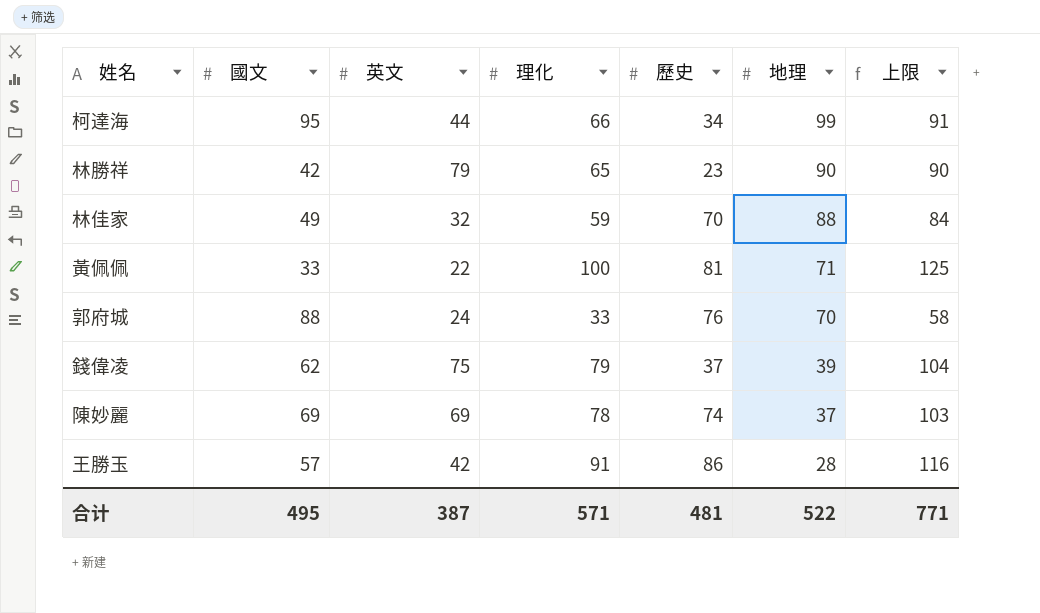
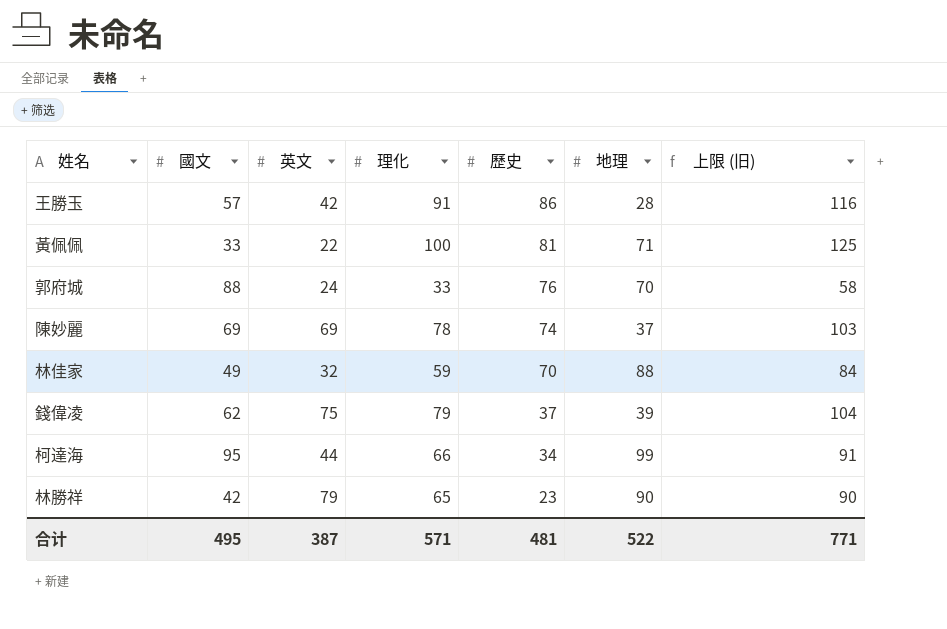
row order: 地理 descending -> 歷史 descending
column name: 上限 -> 上限 (旧)

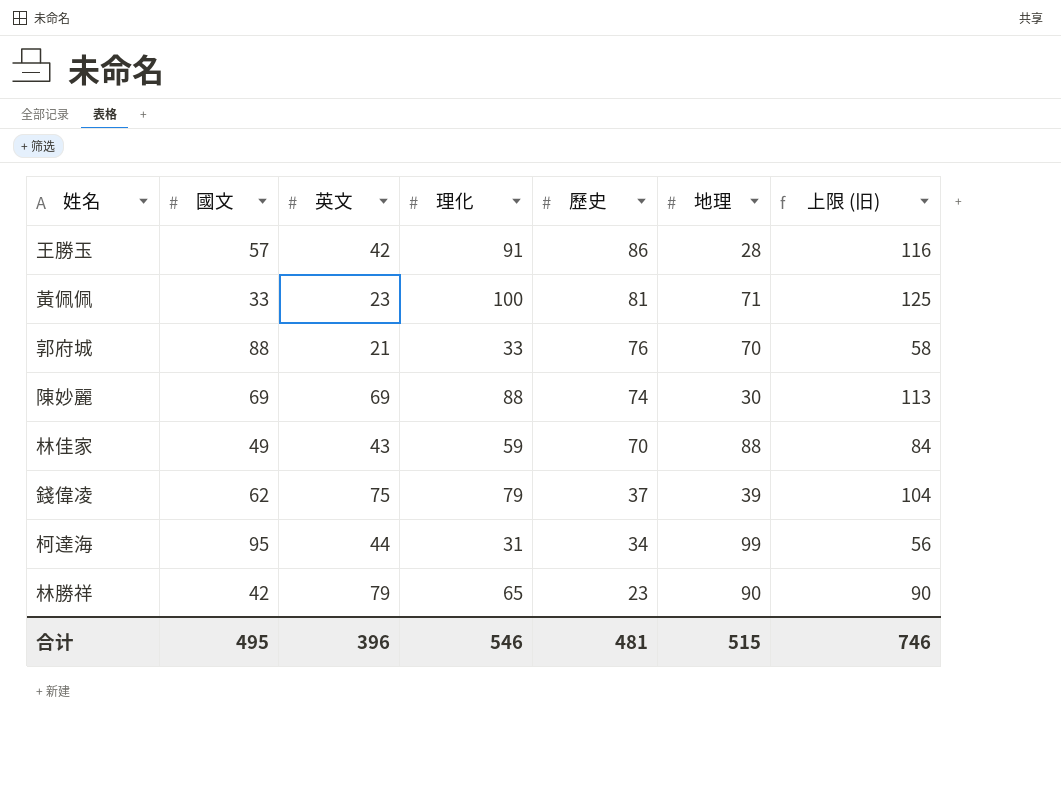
黃佩佩 | 英文: 22 -> 23
郭府城 | 英文: 24 -> 21
陳妙麗 | 理化: 78 -> 88
陳妙麗 | 地理: 37 -> 30
陳妙麗 | 上限 (旧): 103 -> 113
林佳家 | 英文: 32 -> 43
柯達海 | 理化: 66 -> 31
柯達海 | 上限 (旧): 91 -> 56
合计 | 英文: 387 -> 396
合计 | 理化: 571 -> 546
合计 | 地理: 522 -> 515
合计 | 上限 (旧): 771 -> 746

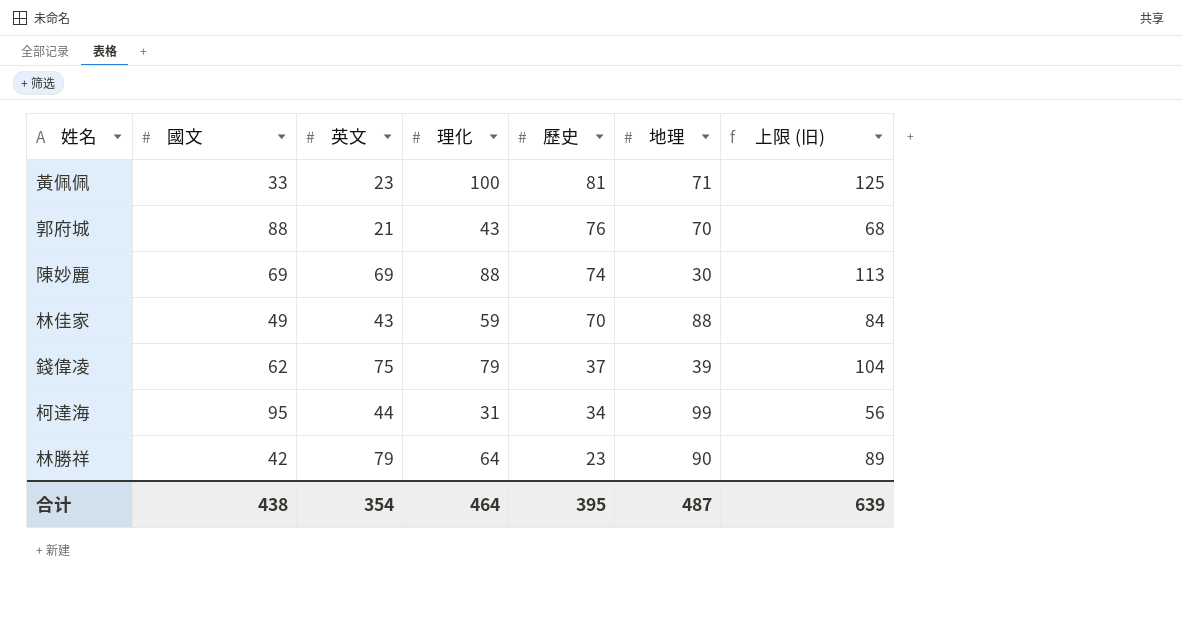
row 王勝玉: 57 | 42 | 91 | 86 | 28 | 116 -> none
郭府城 | 理化: 33 -> 43
郭府城 | 上限 (旧): 58 -> 68
林勝祥 | 理化: 65 -> 64
林勝祥 | 上限 (旧): 90 -> 89
合计 | 國文: 495 -> 438
合计 | 英文: 396 -> 354
合计 | 理化: 546 -> 464
合计 | 歷史: 481 -> 395
合计 | 地理: 515 -> 487
合计 | 上限 (旧): 746 -> 639

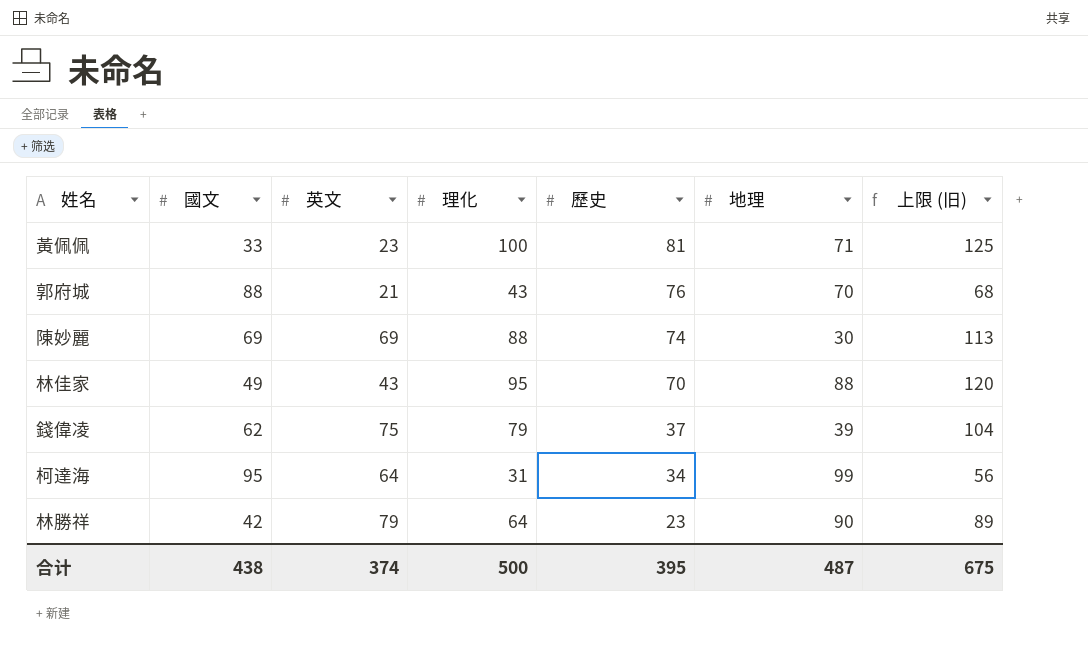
林佳家 | 理化: 59 -> 95
林佳家 | 上限 (旧): 84 -> 120
柯達海 | 英文: 44 -> 64
合计 | 英文: 354 -> 374
合计 | 理化: 464 -> 500
合计 | 上限 (旧): 639 -> 675

